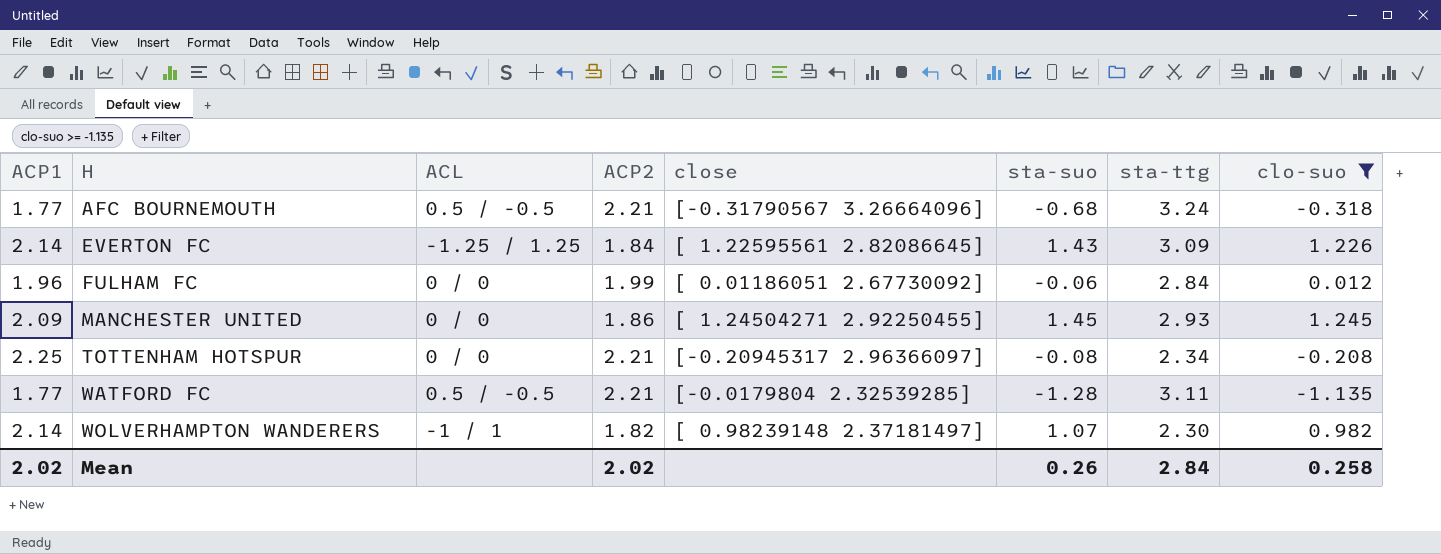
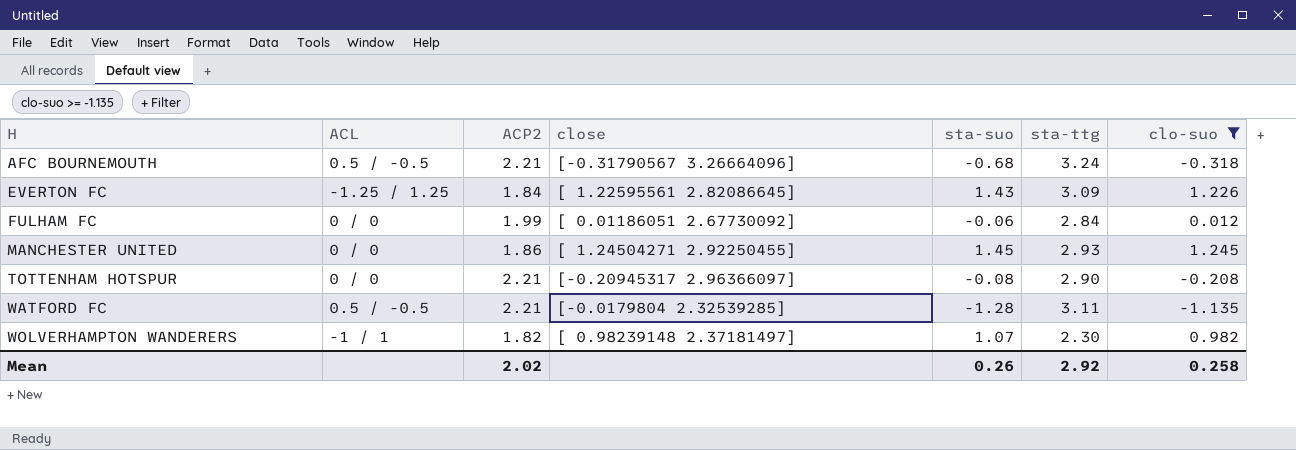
column ACP1 | position: 1 -> none
TOTTENHAM HOTSPUR | sta-ttg: 2.34 -> 2.90
Mean | sta-ttg: 2.84 -> 2.92

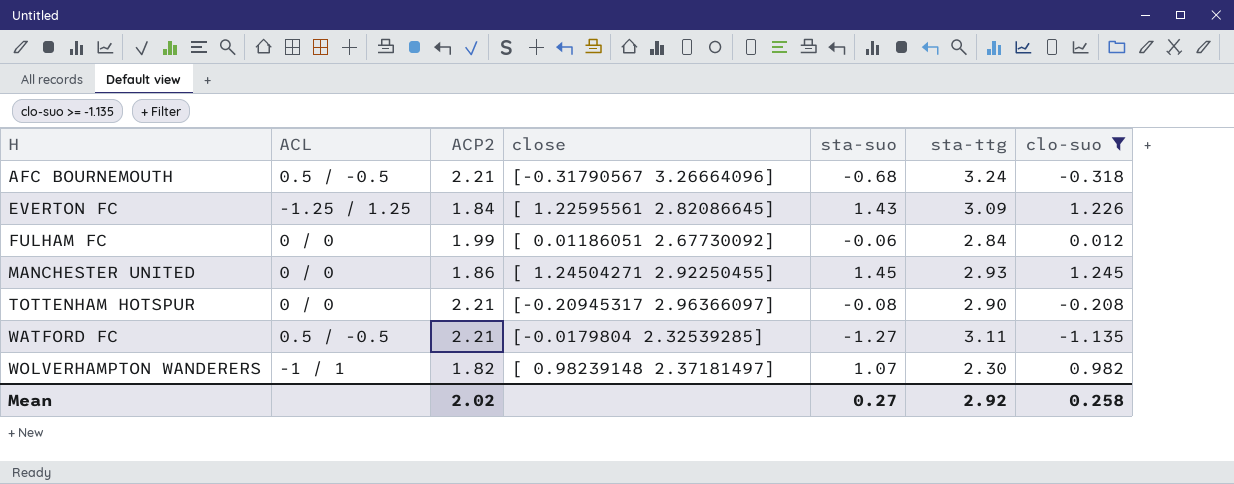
WATFORD FC | sta-suo: -1.28 -> -1.27
Mean | sta-suo: 0.26 -> 0.27

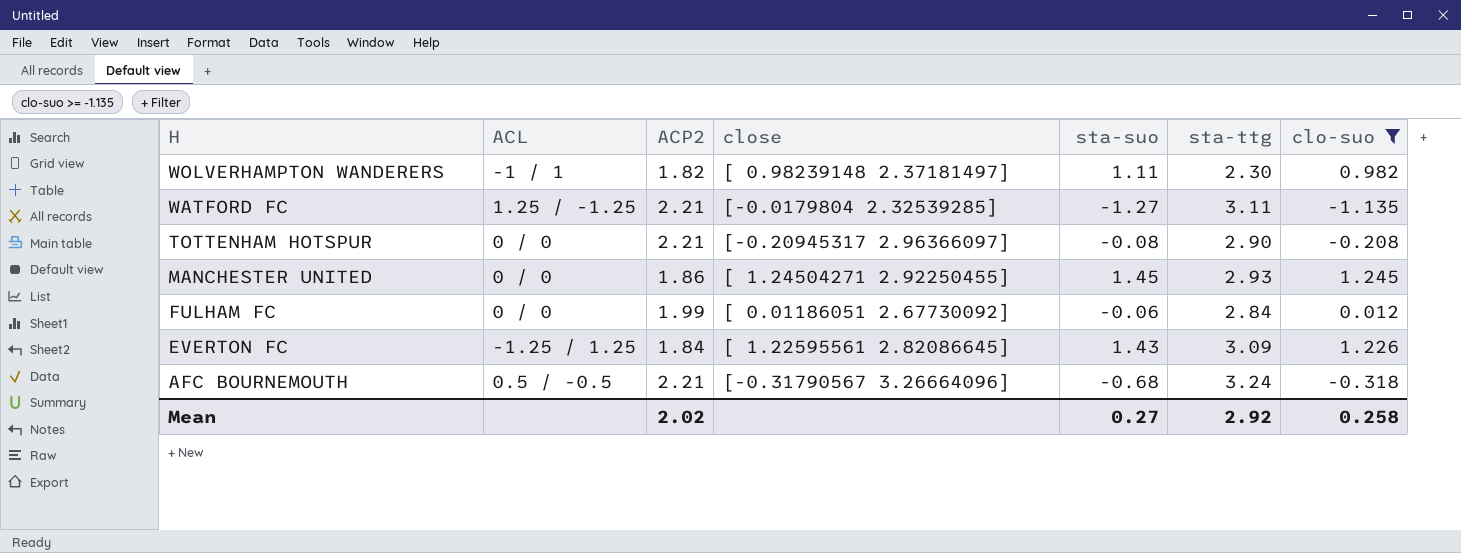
row order: H ascending -> H descending
WOLVERHAMPTON WANDERERS | sta-suo: 1.07 -> 1.11
WATFORD FC | ACL: 0.5 / -0.5 -> 1.25 / -1.25

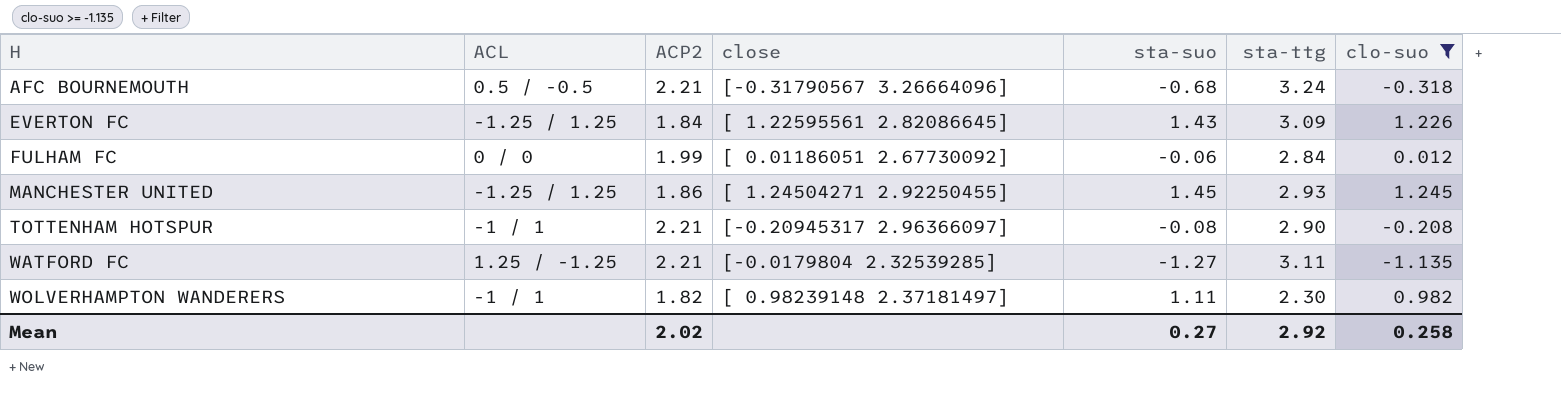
row order: H descending -> H ascending
MANCHESTER UNITED | ACL: 0 / 0 -> -1.25 / 1.25
TOTTENHAM HOTSPUR | ACL: 0 / 0 -> -1 / 1

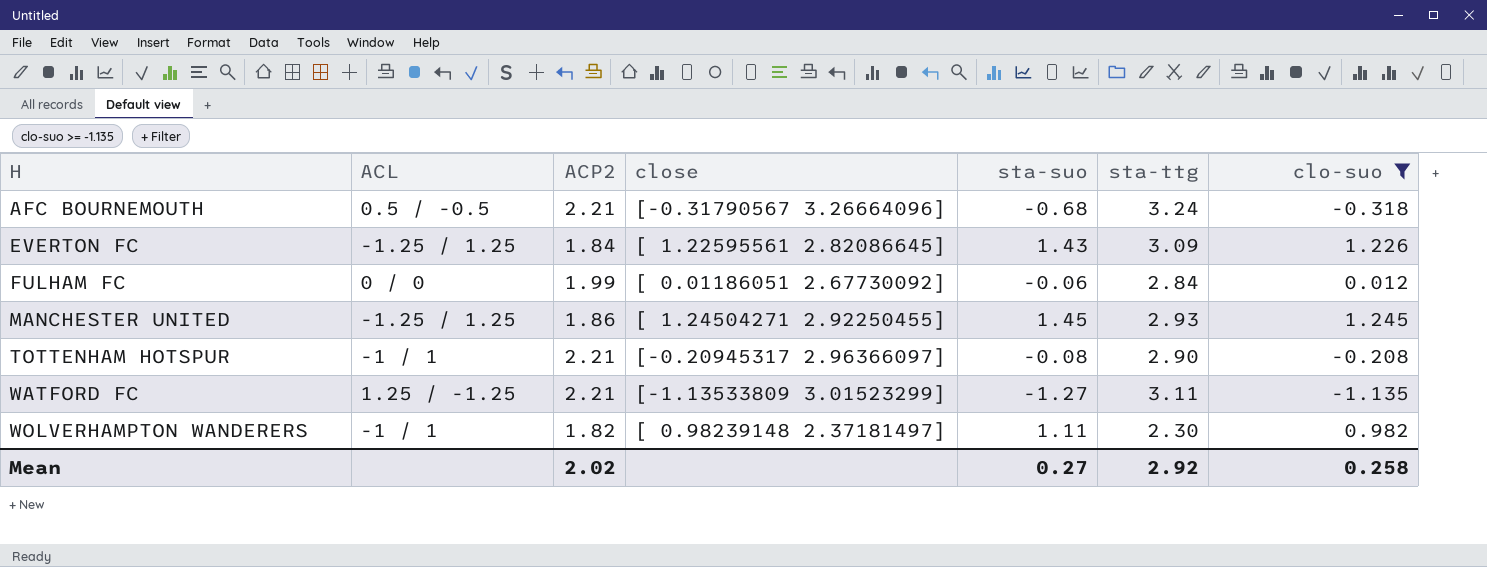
WATFORD FC | close: [-0.0179804 2.32539285] -> [-1.13533809 3.01523299]

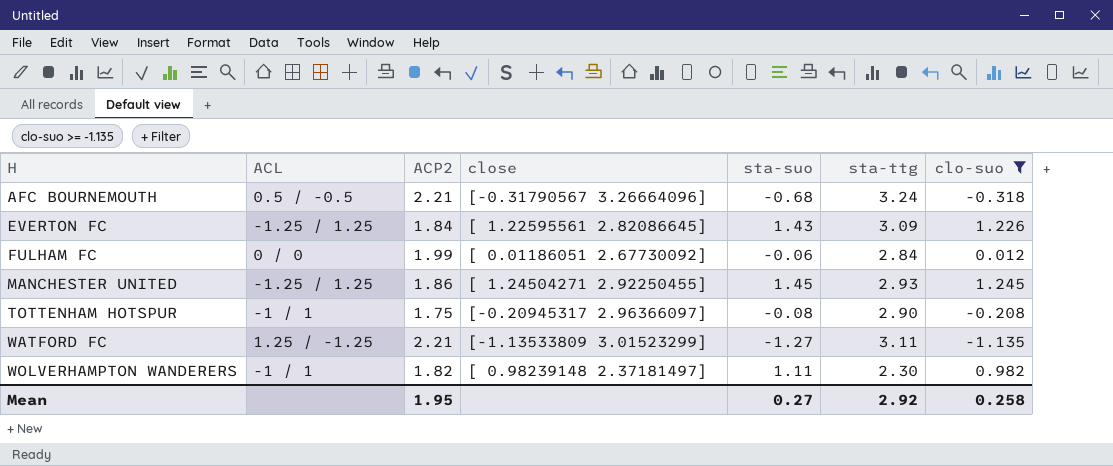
TOTTENHAM HOTSPUR | ACP2: 2.21 -> 1.75
Mean | ACP2: 2.02 -> 1.95

